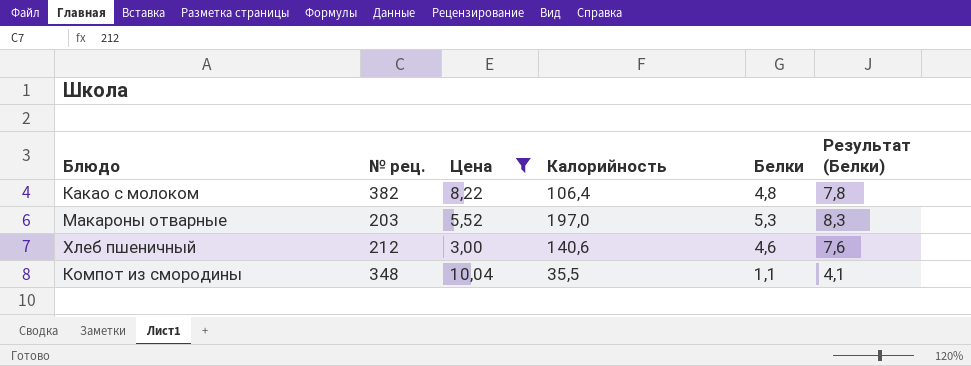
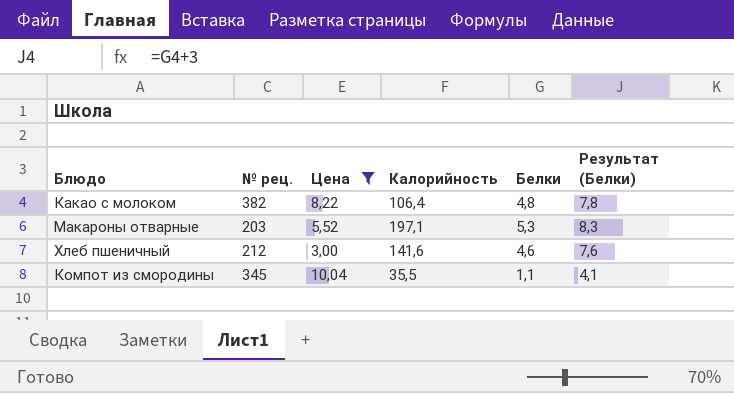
Макароны отварные | Калорийность: 197,0 -> 197,1
Хлеб пшеничный | Калорийность: 140,6 -> 141,6
Компот из смородины | № рец.: 348 -> 345

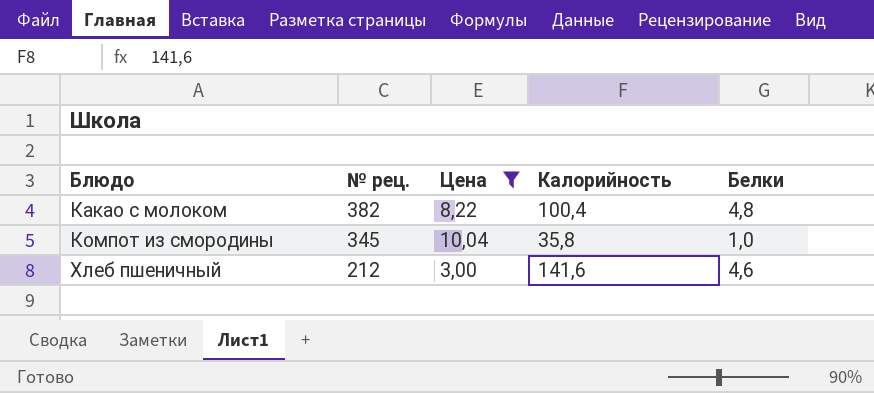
row order: none -> Блюдо ascending
column Результат (Белки) | formula: [Белки] + 3 -> none
row Макароны отварные: 203 | 5,52 | 197,1 | 5,3 | 8,3 -> none
Какао с молоком | Калорийность: 106,4 -> 100,4
Компот из смородины | Калорийность: 35,5 -> 35,8
Компот из смородины | Белки: 1,1 -> 1,0

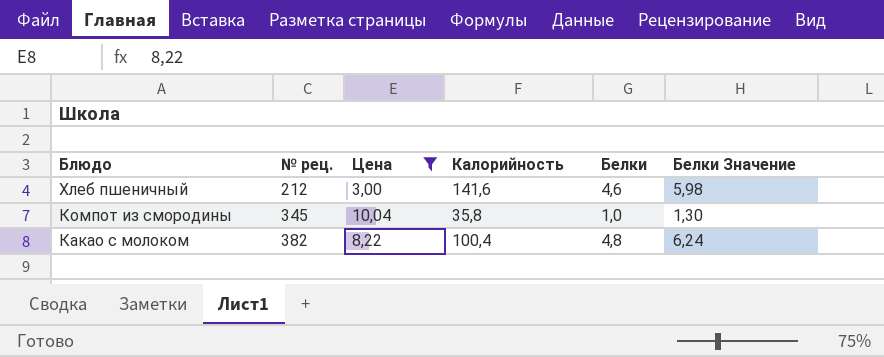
row order: Блюдо ascending -> Блюдо descending
column Белки Значение | formula: none -> [Белки] * 1,3

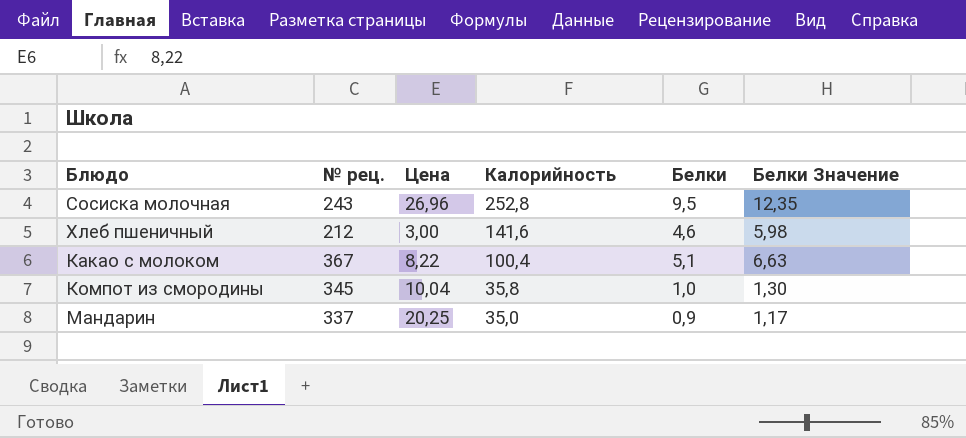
filter: Цена <= 10,04 -> none
row order: Блюдо descending -> Калорийность descending
Какао с молоком | № рец.: 382 -> 367
Какао с молоком | Белки: 4,8 -> 5,1
Какао с молоком | Белки Значение: 6,24 -> 6,63

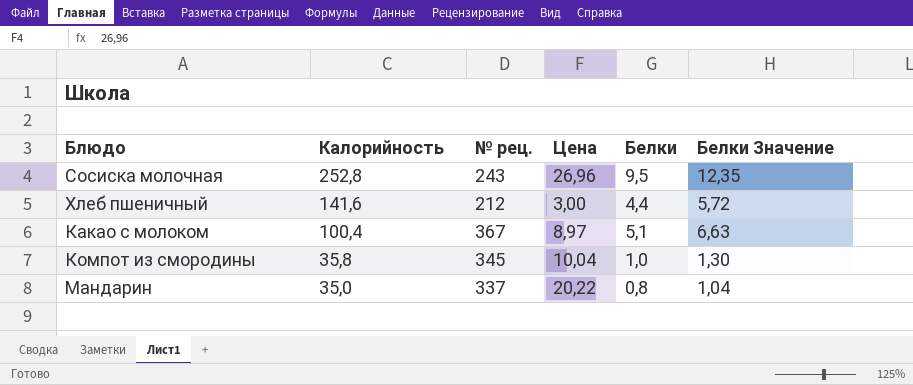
column Калорийность | position: 4 -> 2
Хлеб пшеничный | Белки: 4,6 -> 4,4
Хлеб пшеничный | Белки Значение: 5,98 -> 5,72
Какао с молоком | Цена: 8,22 -> 8,97
Мандарин | Цена: 20,25 -> 20,22
Мандарин | Белки: 0,9 -> 0,8
Мандарин | Белки Значение: 1,17 -> 1,04

